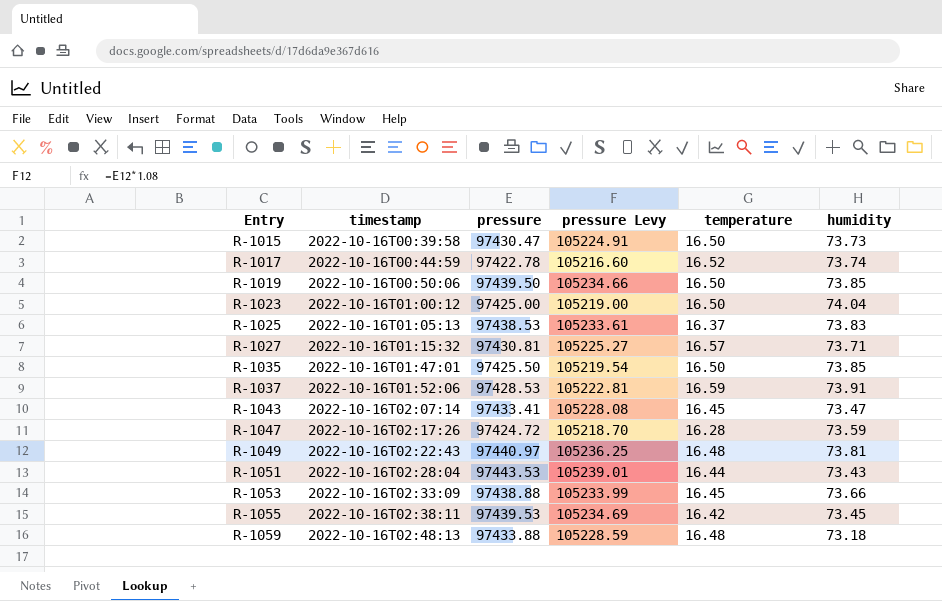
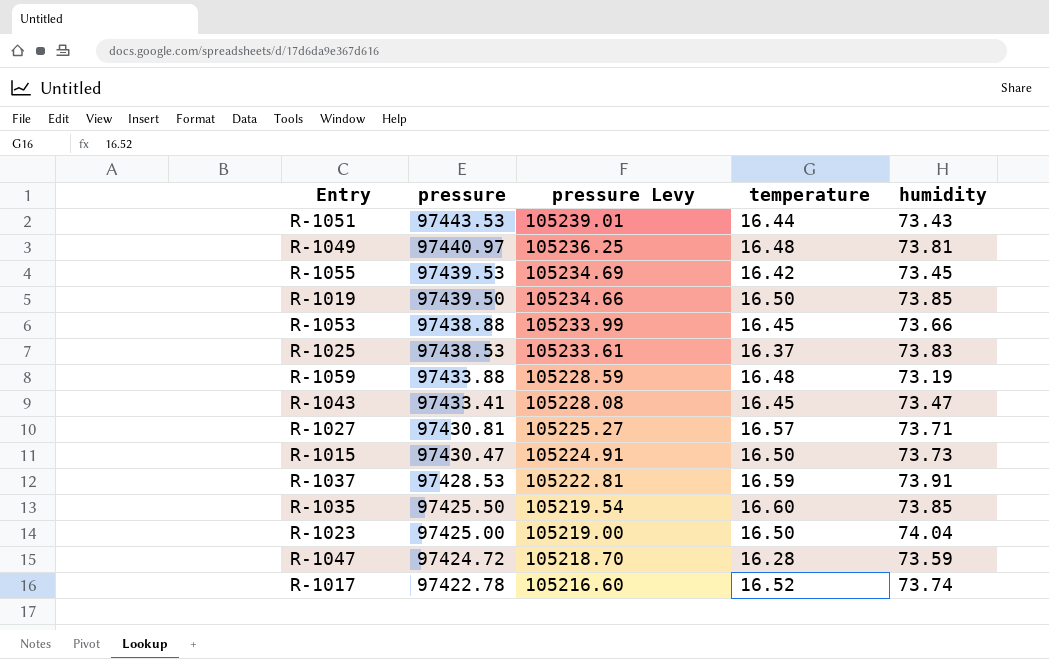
row order: Entry ascending -> pressure descending
column timestamp | position: 2 -> none
R-1059 | humidity: 73.18 -> 73.19
R-1035 | temperature: 16.50 -> 16.60

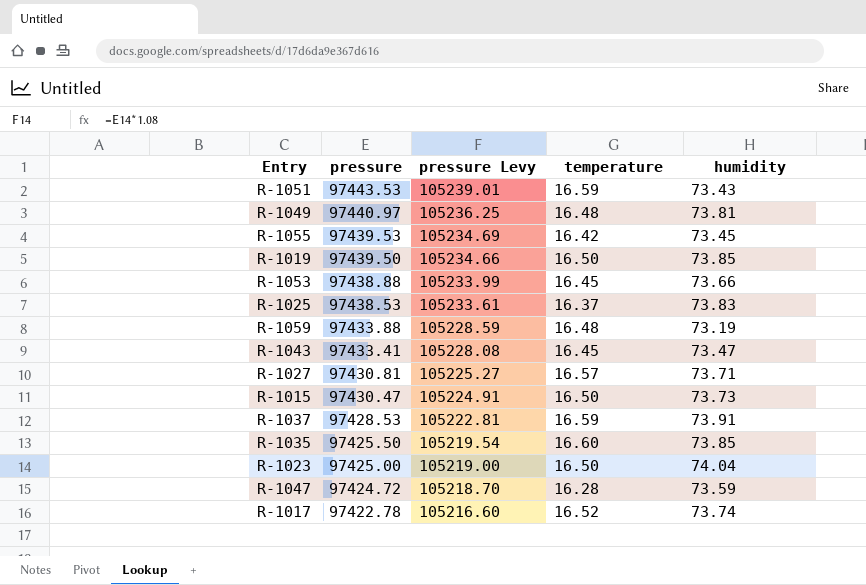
R-1051 | temperature: 16.44 -> 16.59

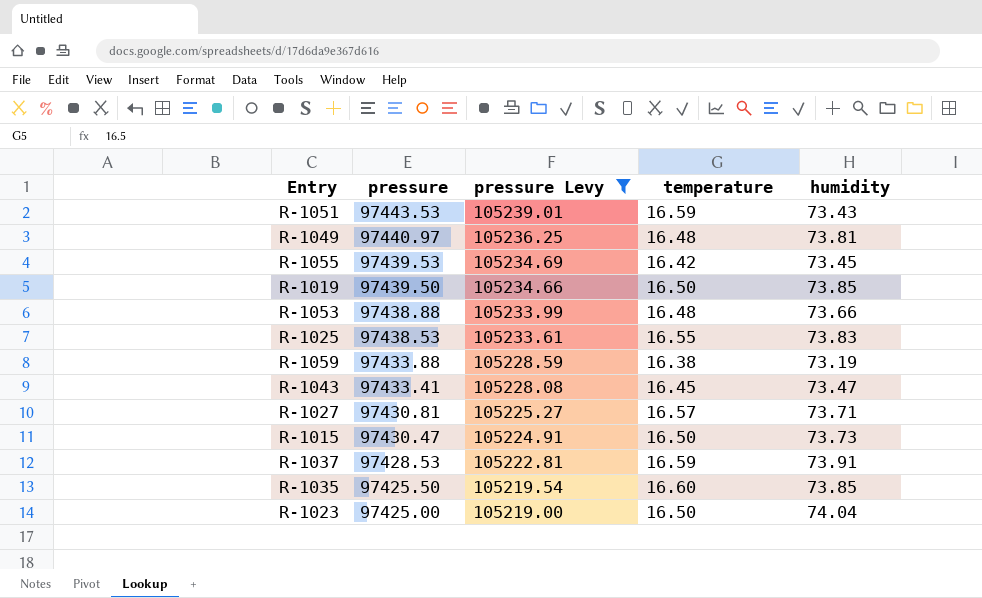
filter: none -> pressure Levy >= 105219.00
R-1053 | temperature: 16.45 -> 16.48
R-1025 | temperature: 16.37 -> 16.55
R-1059 | temperature: 16.48 -> 16.38

